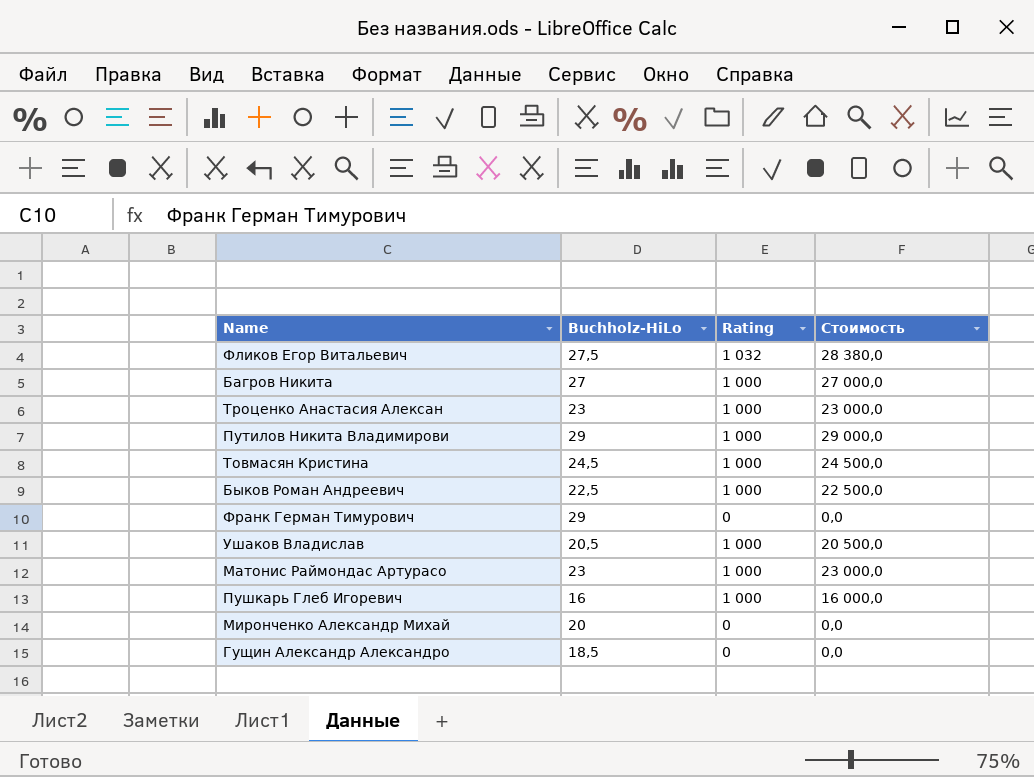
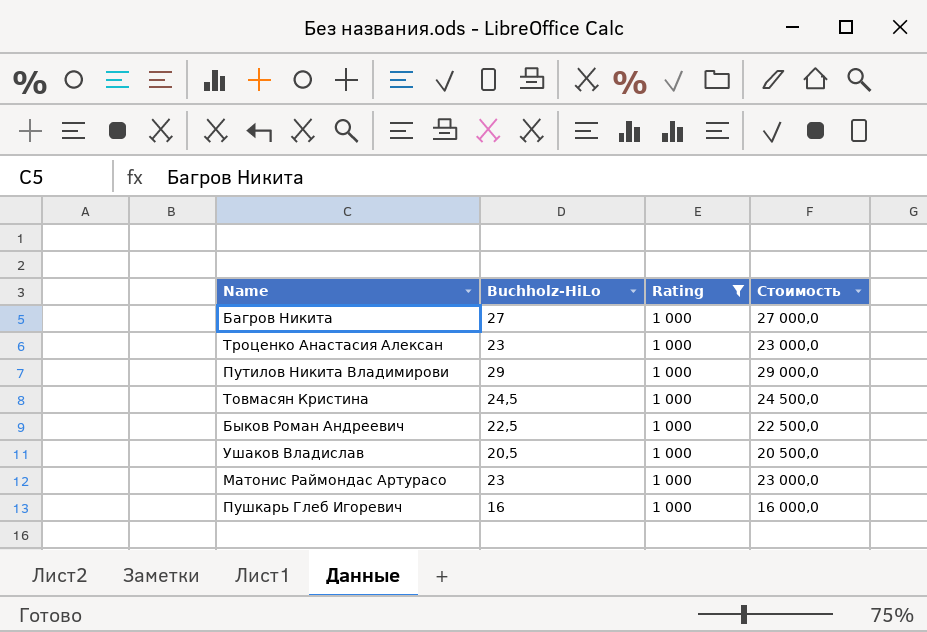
filter: none -> Rating = 1 000

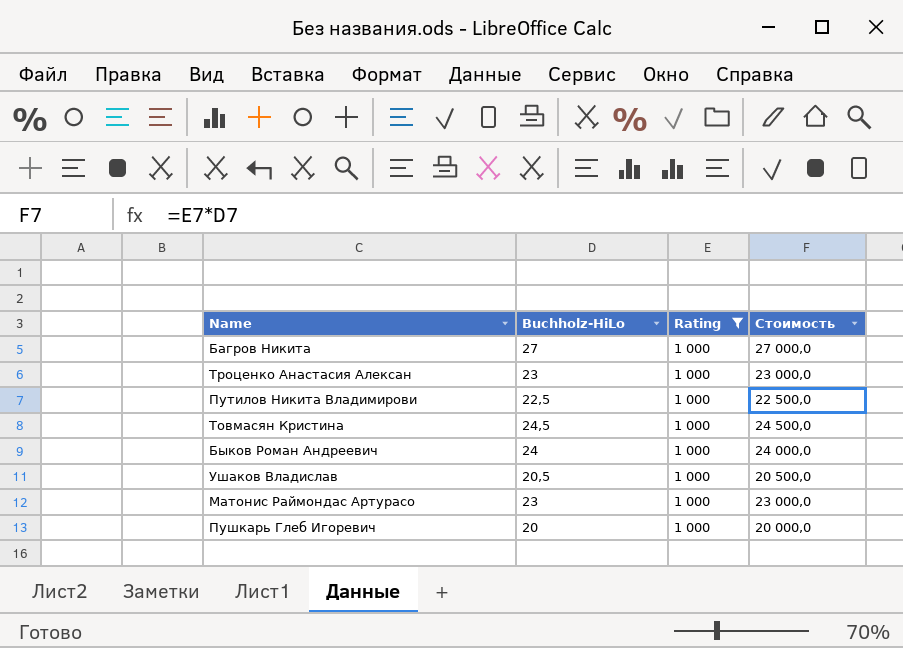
Путилов Никита Владимирови | Buchholz-HiLo: 29 -> 22,5
Путилов Никита Владимирови | Стоимость: 29 000,0 -> 22 500,0
Быков Роман Андреевич | Buchholz-HiLo: 22,5 -> 24
Быков Роман Андреевич | Стоимость: 22 500,0 -> 24 000,0
Пушкарь Глеб Игоревич | Buchholz-HiLo: 16 -> 20
Пушкарь Глеб Игоревич | Стоимость: 16 000,0 -> 20 000,0

